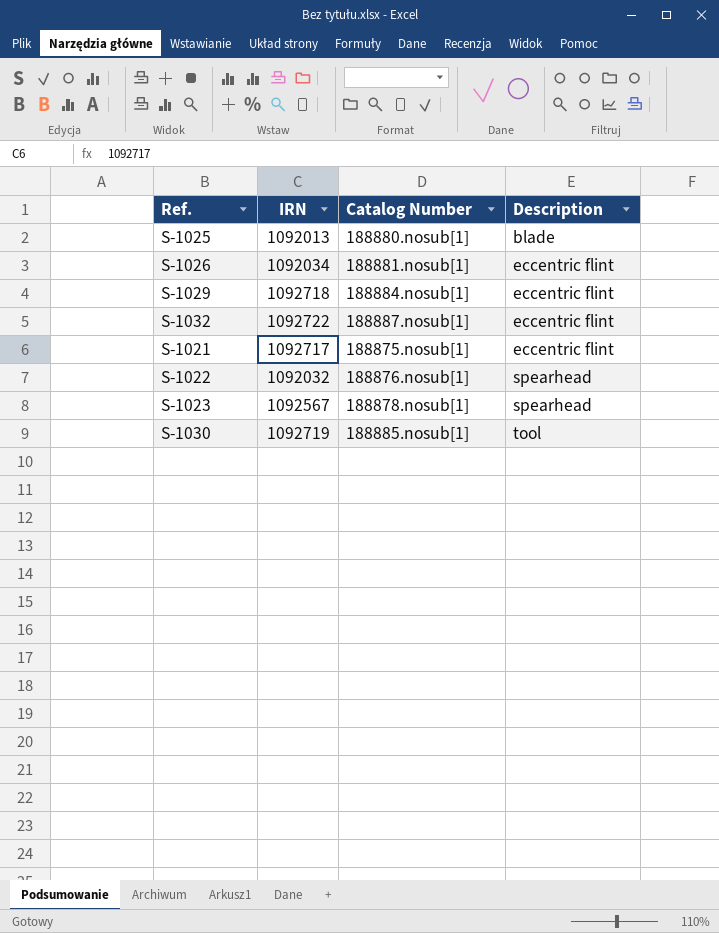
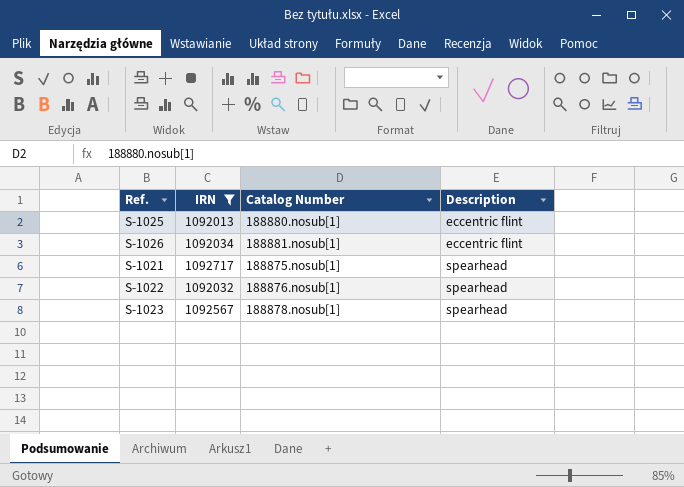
filter: none -> IRN <= 1092717
S-1025 | Description: blade -> eccentric flint
S-1021 | Description: eccentric flint -> spearhead

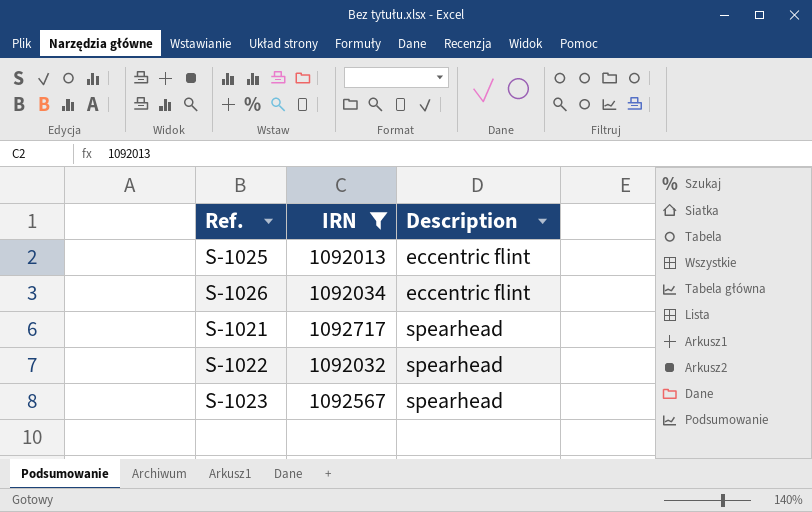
column Catalog Number | position: 3 -> none

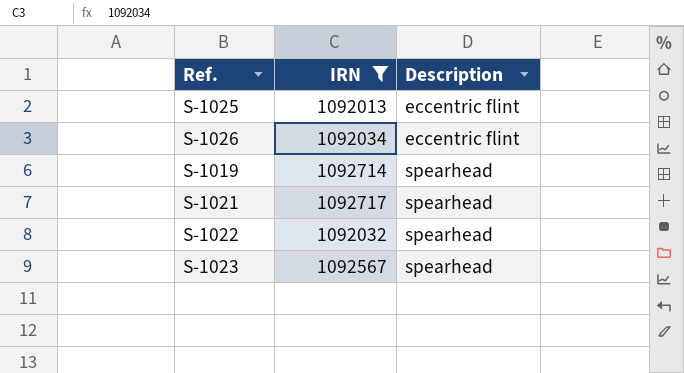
row S-1019: none -> 1092714 | spearhead

